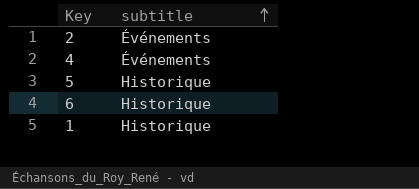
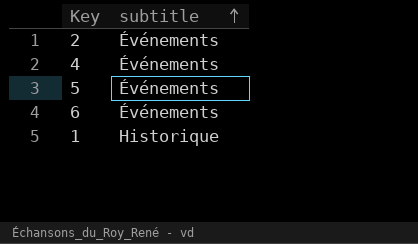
5 | subtitle: Historique -> Événements
6 | subtitle: Historique -> Événements

